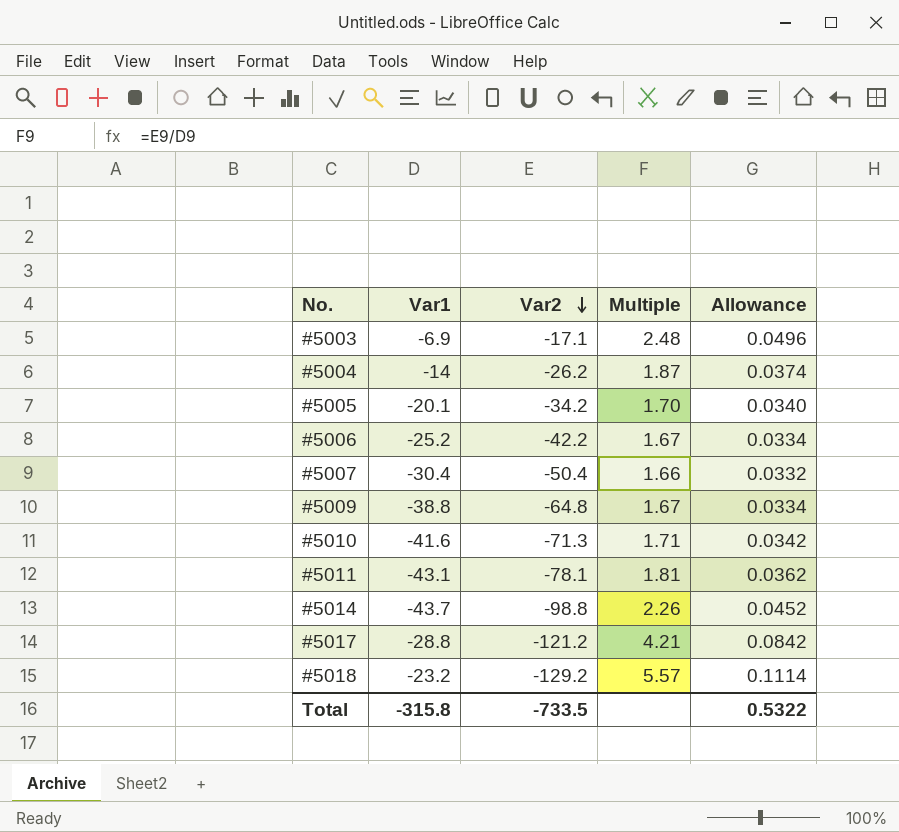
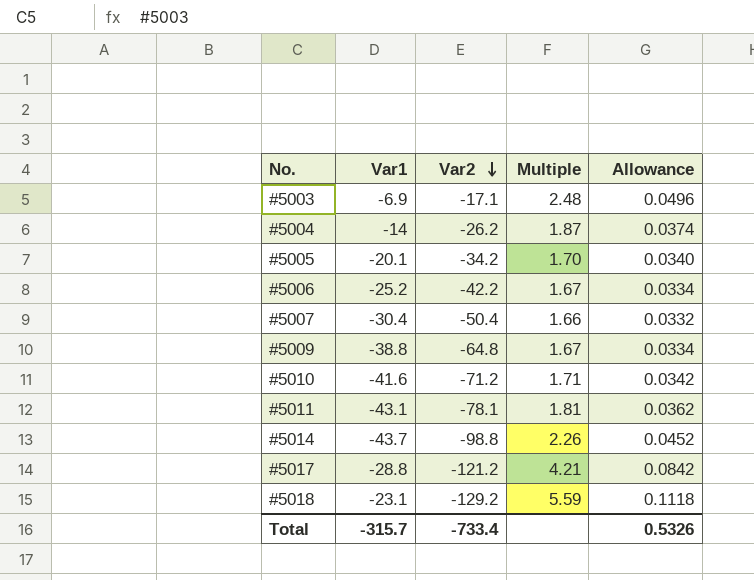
#5010 | Var2: -71.3 -> -71.2
#5018 | Var1: -23.2 -> -23.1
#5018 | Multiple: 5.57 -> 5.59
#5018 | Allowance: 0.1114 -> 0.1118
Total | Var1: -315.8 -> -315.7
Total | Var2: -733.5 -> -733.4
Total | Allowance: 0.5322 -> 0.5326

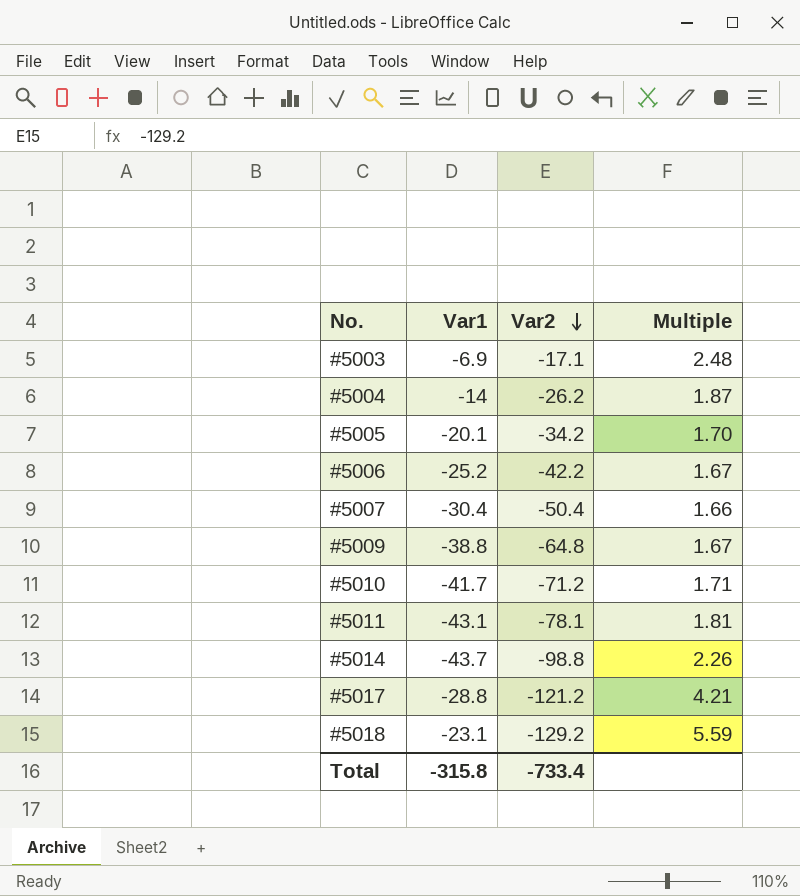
column Allowance | formula: [Multiple] * 0.02 -> none
#5010 | Var1: -41.6 -> -41.7
Total | Var1: -315.7 -> -315.8

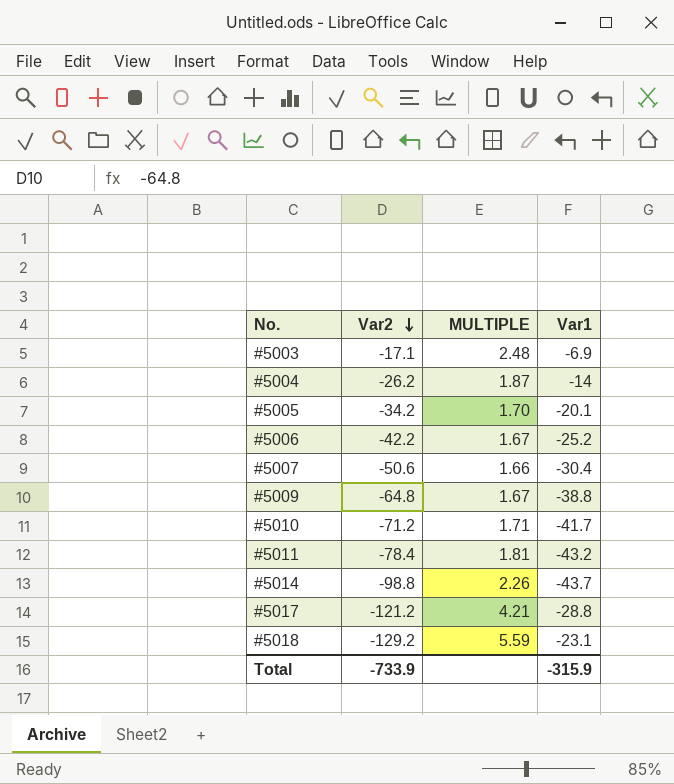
column name: Multiple -> MULTIPLE
column Var1 | position: 2 -> 4
#5007 | Var2: -50.4 -> -50.6
#5011 | Var2: -78.1 -> -78.4
#5011 | Var1: -43.1 -> -43.2
Total | Var2: -733.4 -> -733.9
Total | Var1: -315.8 -> -315.9

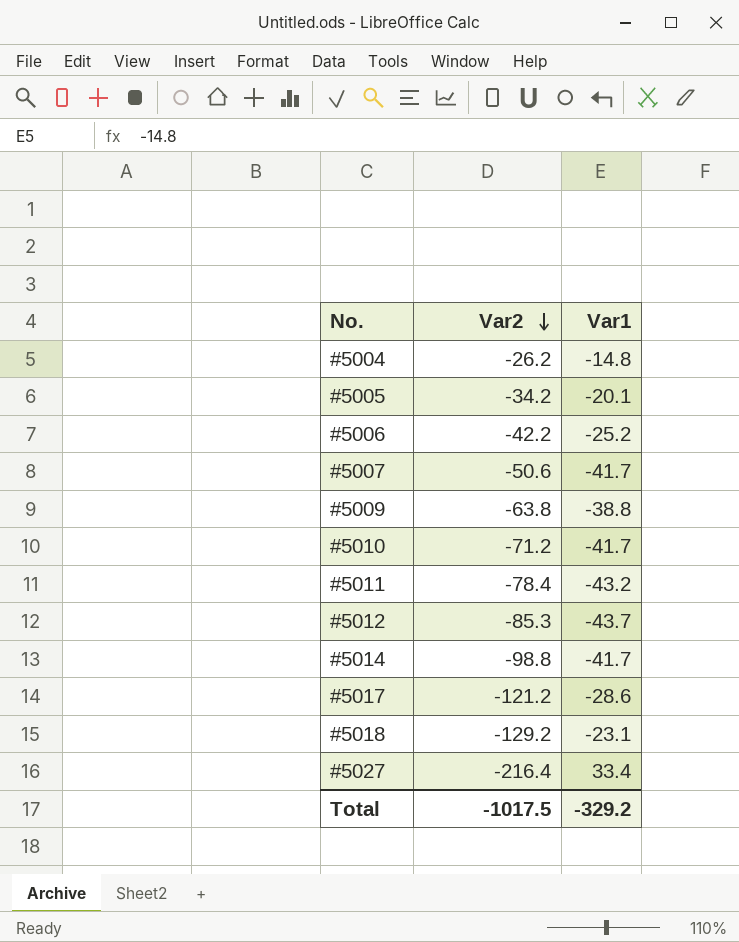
column MULTIPLE | formula: [Var2] / [Var1] -> none
row #5003: -17.1 | 2.48 | -6.9 -> none
#5004 | Var1: -14 -> -14.8
#5007 | Var1: -30.4 -> -41.7
#5009 | Var2: -64.8 -> -63.8
row #5012: none -> -85.3 | -43.7
#5014 | Var1: -43.7 -> -41.7
#5017 | Var1: -28.8 -> -28.6
row #5027: none -> -216.4 | 33.4
Total | Var2: -733.9 -> -1017.5
Total | Var1: -315.9 -> -329.2

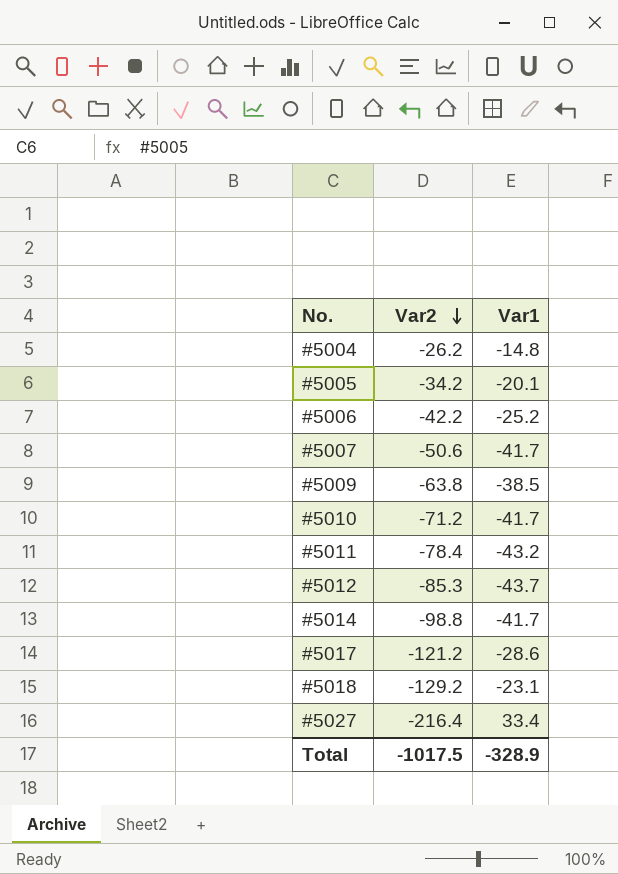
#5009 | Var1: -38.8 -> -38.5
Total | Var1: -329.2 -> -328.9

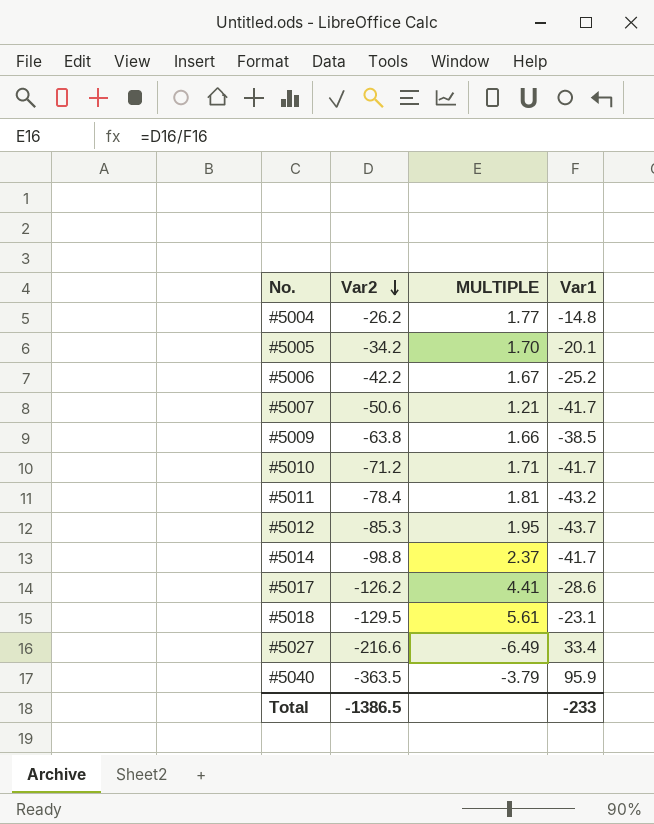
column MULTIPLE | formula: none -> [Var2] / [Var1]
#5017 | Var2: -121.2 -> -126.2
#5018 | Var2: -129.2 -> -129.5
#5027 | Var2: -216.4 -> -216.6
row #5040: none -> -363.5 | -3.79 | 95.9
Total | Var2: -1017.5 -> -1386.5
Total | Var1: -328.9 -> -233

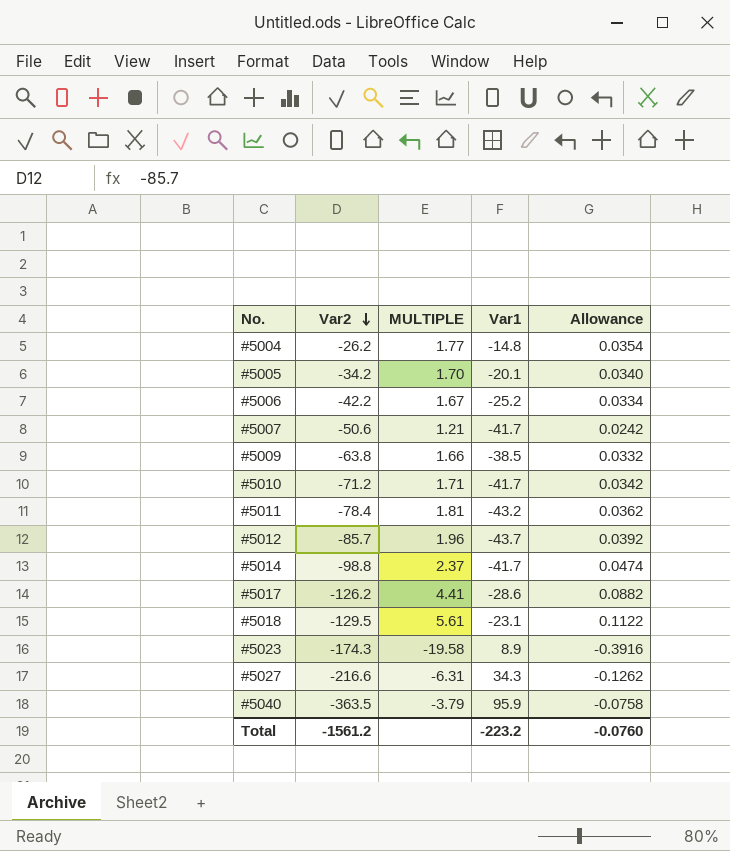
column Allowance | formula: none -> [MULTIPLE] * 0.02
#5012 | Var2: -85.3 -> -85.7
#5012 | MULTIPLE: 1.95 -> 1.96
row #5023: none -> -174.3 | -19.58 | 8.9 | -0.3916
#5027 | MULTIPLE: -6.49 -> -6.31
#5027 | Var1: 33.4 -> 34.3
Total | Var2: -1386.5 -> -1561.2
Total | Var1: -233 -> -223.2

